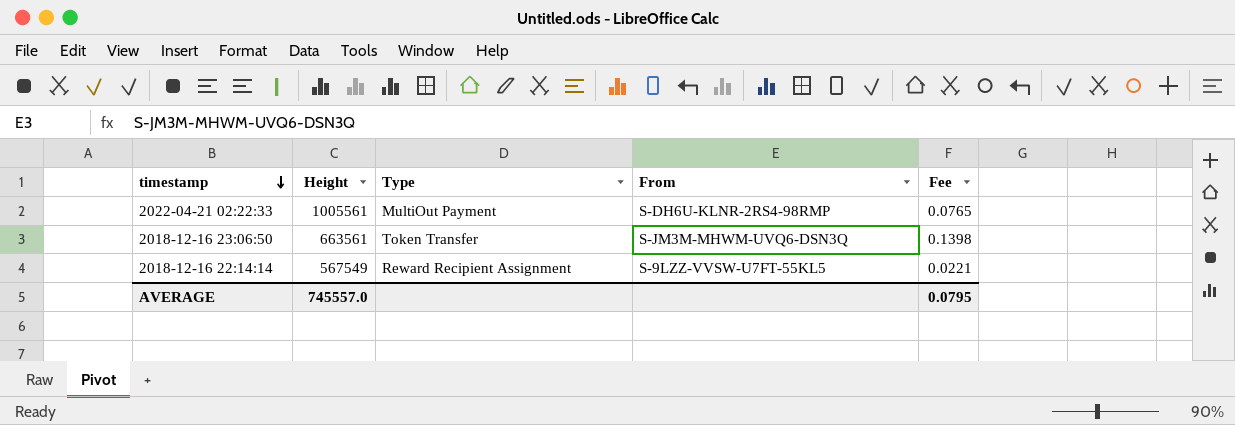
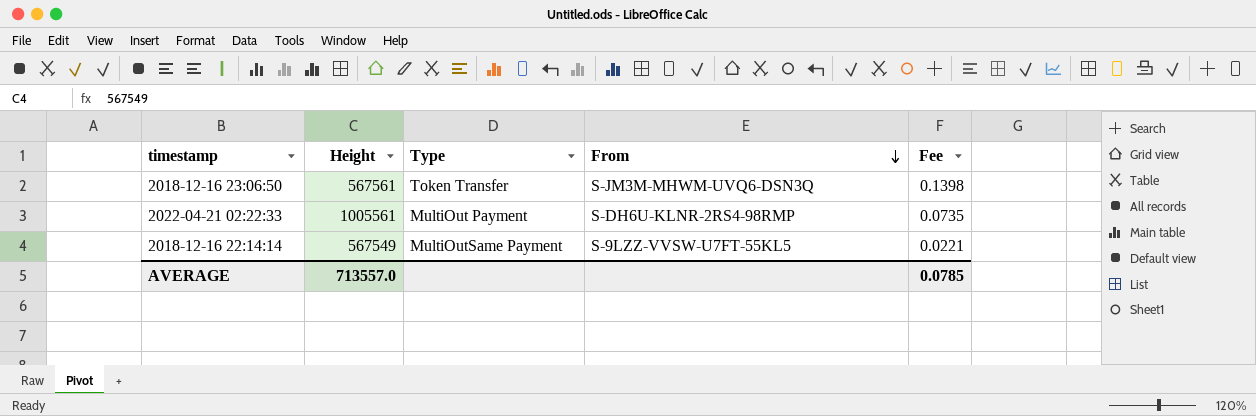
row order: timestamp descending -> From descending
2018-12-16 23:06:50 | Height: 663561 -> 567561
2022-04-21 02:22:33 | Fee: 0.0765 -> 0.0735
2018-12-16 22:14:14 | Type: Reward Recipient Assignment -> MultiOutSame Payment
AVERAGE | Height: 745557.0 -> 713557.0
AVERAGE | Fee: 0.0795 -> 0.0785

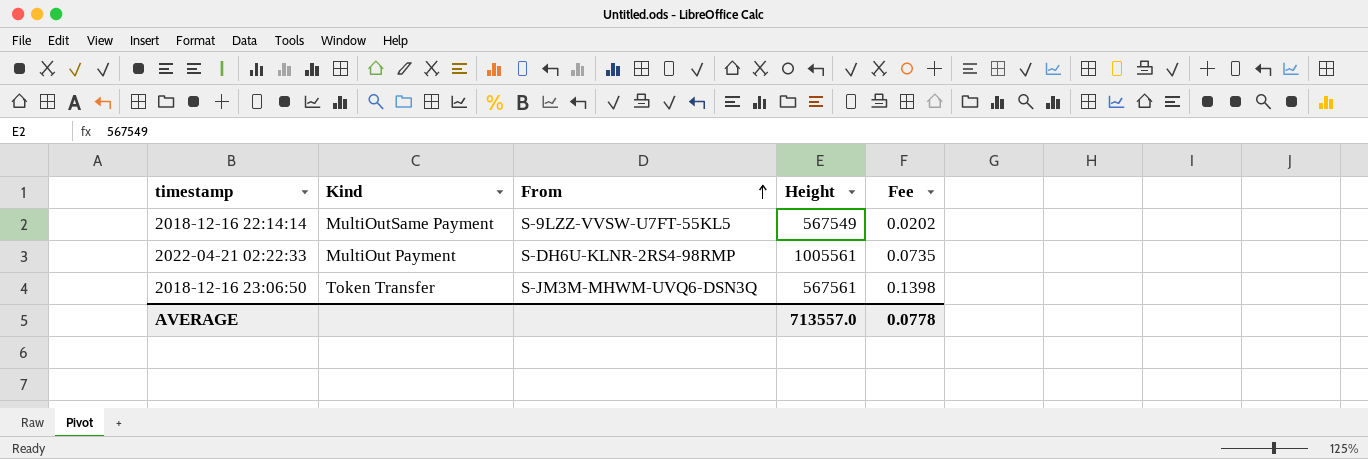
row order: From descending -> From ascending
column name: Type -> Kind
column Height | position: 2 -> 4
2018-12-16 22:14:14 | Fee: 0.0221 -> 0.0202
AVERAGE | Fee: 0.0785 -> 0.0778

